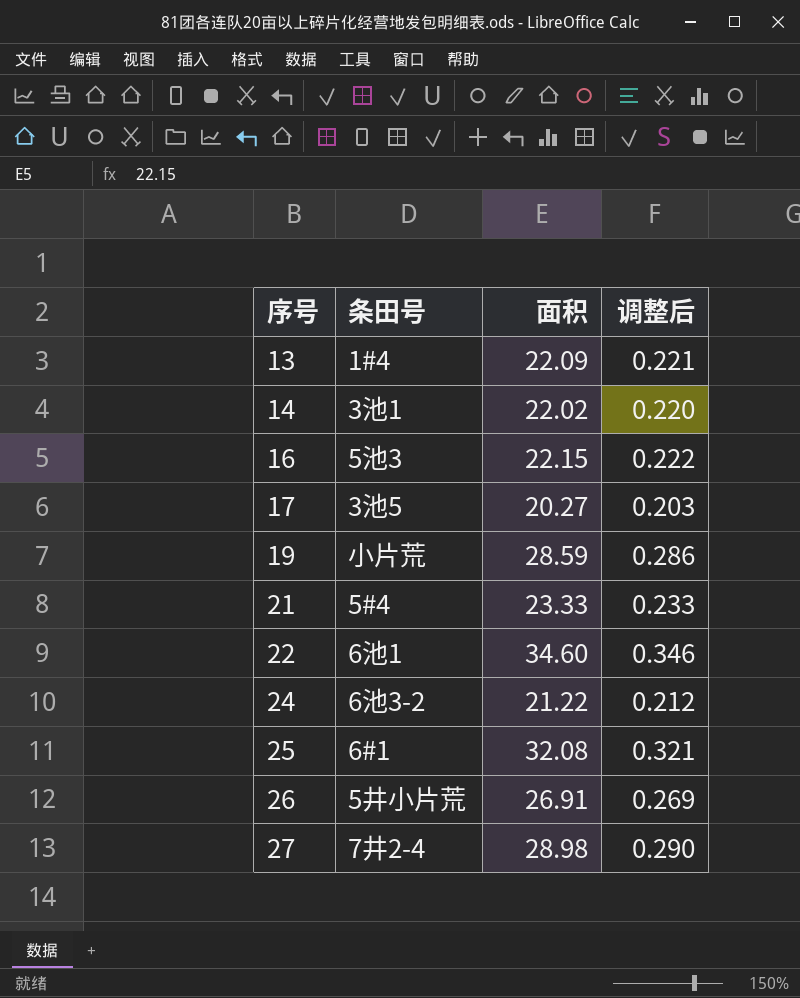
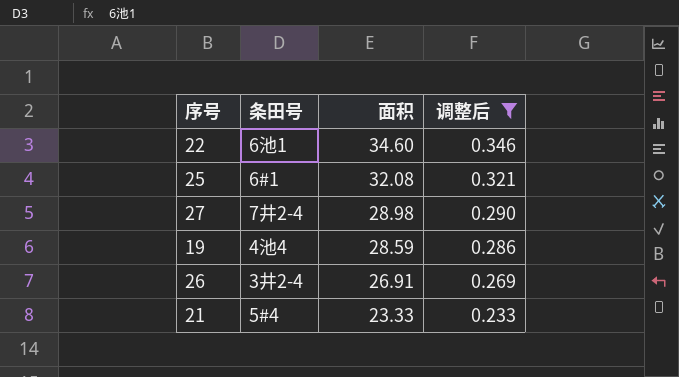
filter: none -> 调整后 >= 0.233
row order: 序号 ascending -> 面积 descending
19 | 条田号: 小片荒 -> 4池4
26 | 条田号: 5井小片荒 -> 3井2-4

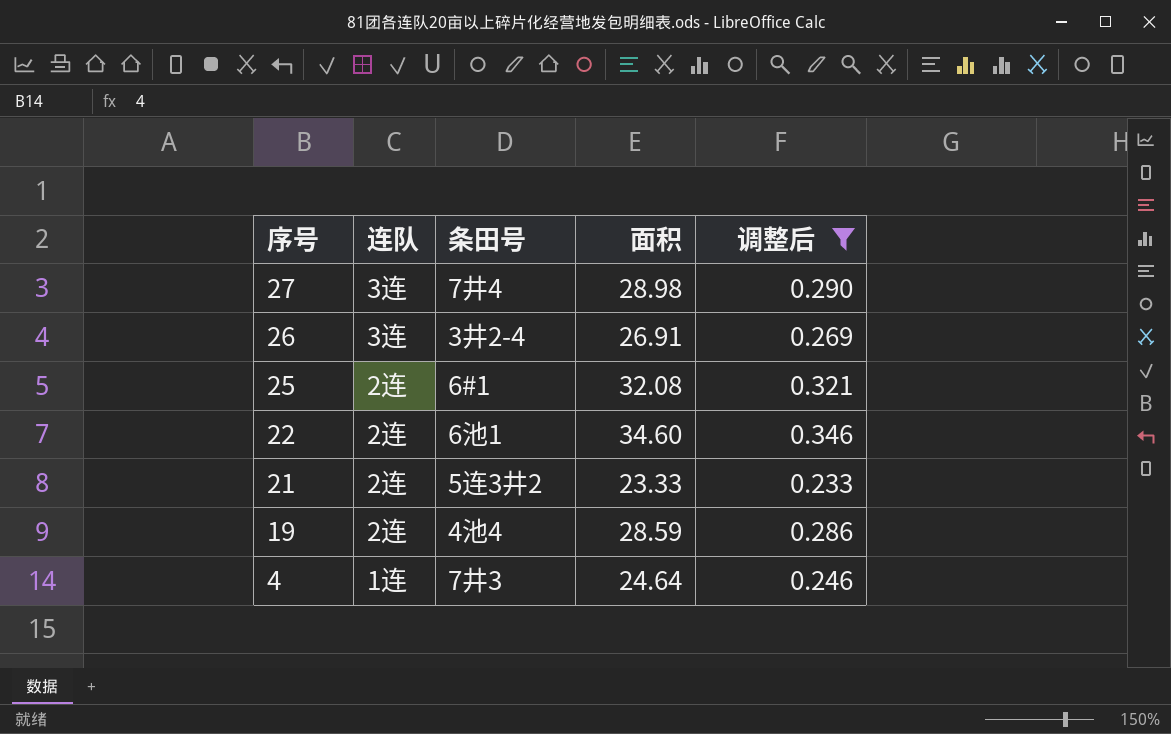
row order: 面积 descending -> 序号 descending
column 连队 | position: none -> 2
27 | 条田号: 7井2-4 -> 7井4
21 | 条田号: 5#4 -> 5连3井2
row 4: none -> 1连 | 7井3 | 24.64 | 0.246

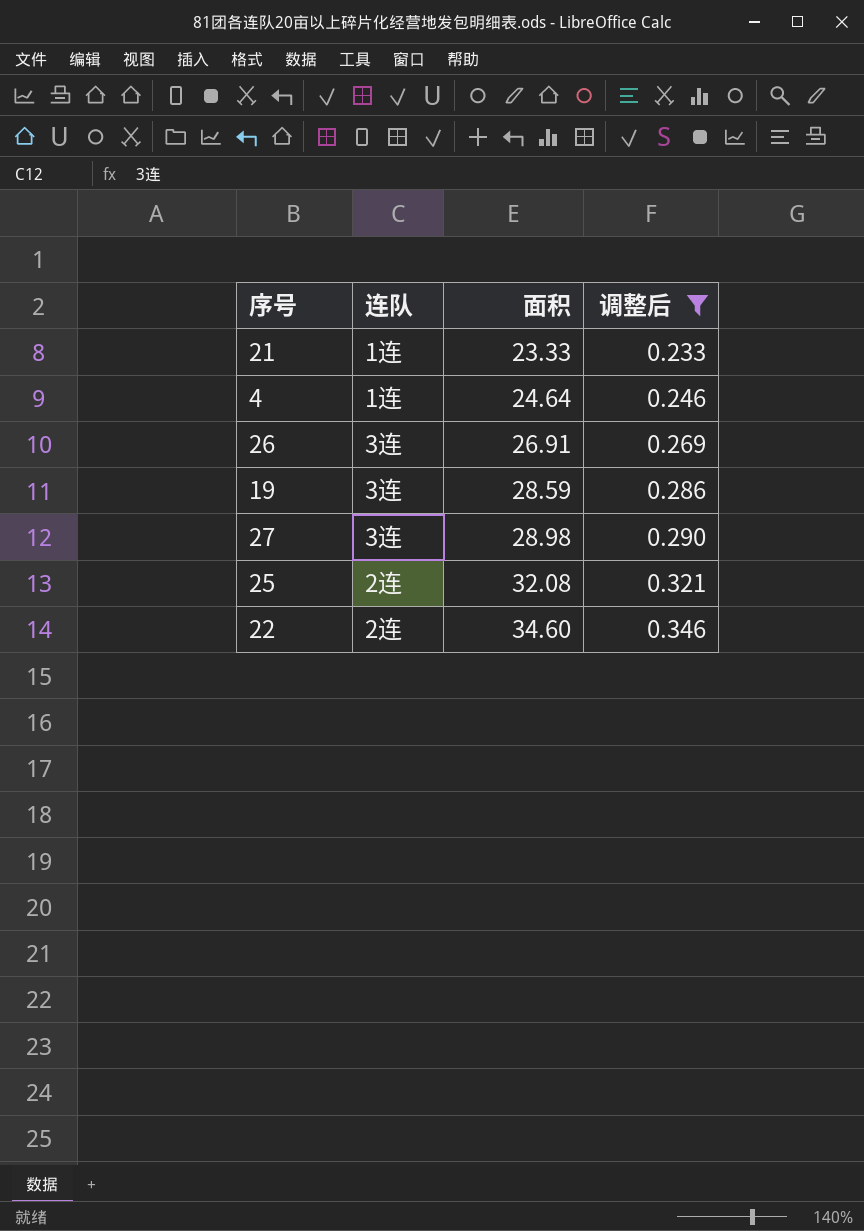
row order: 序号 descending -> 面积 ascending
column 条田号 | position: 3 -> none
21 | 连队: 2连 -> 1连
19 | 连队: 2连 -> 3连

